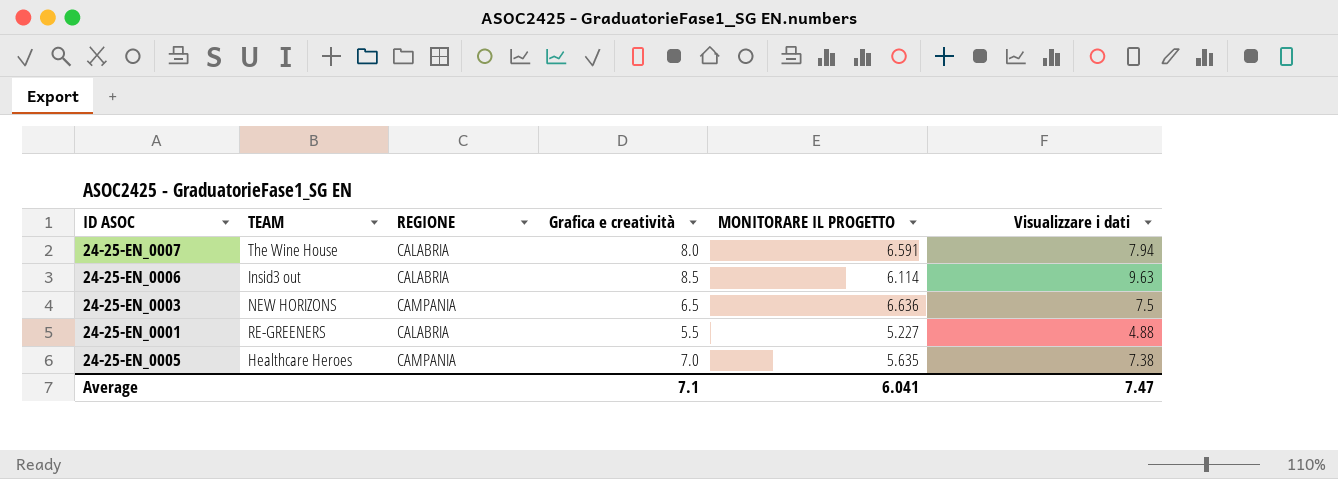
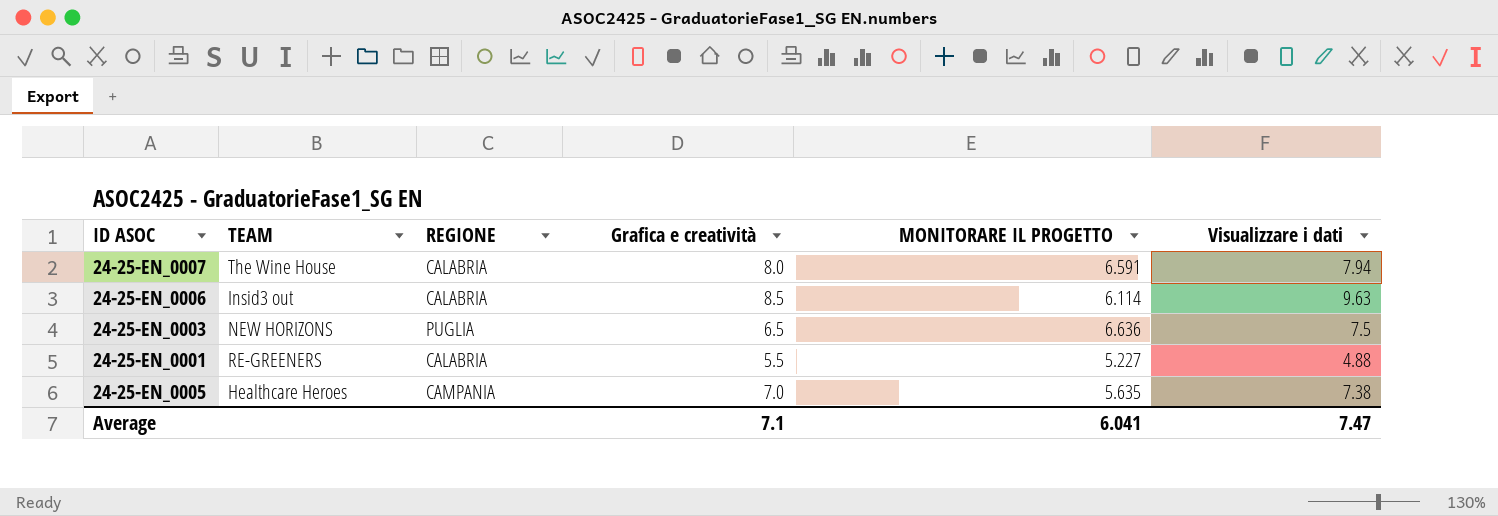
24-25-EN_0003 | REGIONE: CAMPANIA -> PUGLIA

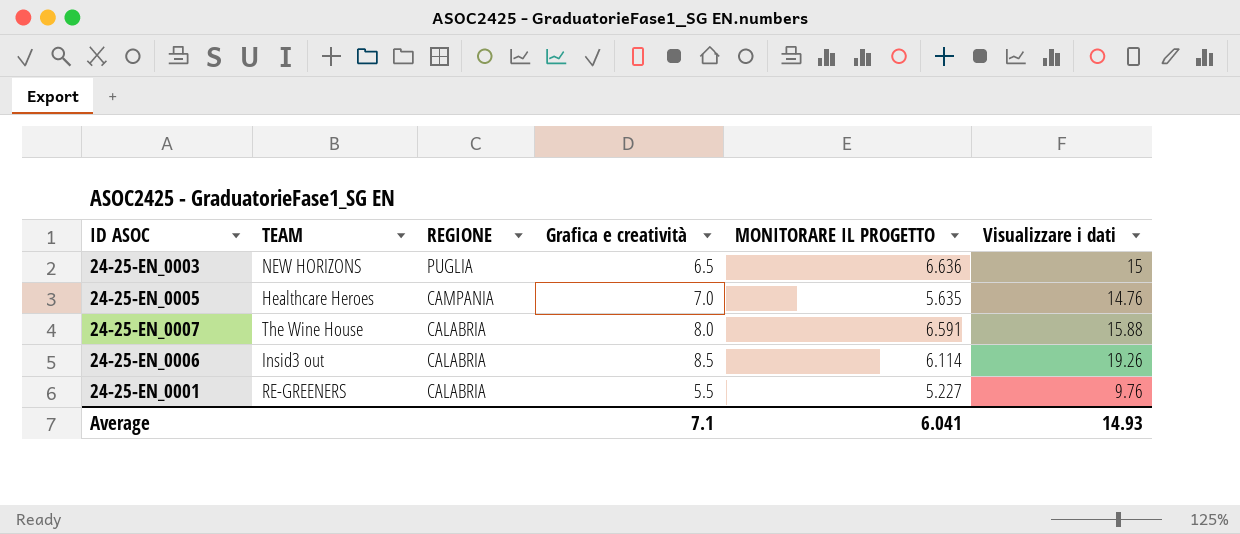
row order: none -> REGIONE descending
24-25-EN_0003 | Visualizzare i dati: 7.5 -> 15
24-25-EN_0005 | Visualizzare i dati: 7.38 -> 14.76
24-25-EN_0007 | Visualizzare i dati: 7.94 -> 15.88
24-25-EN_0006 | Visualizzare i dati: 9.63 -> 19.26
24-25-EN_0001 | Visualizzare i dati: 4.88 -> 9.76
Average | Visualizzare i dati: 7.47 -> 14.93

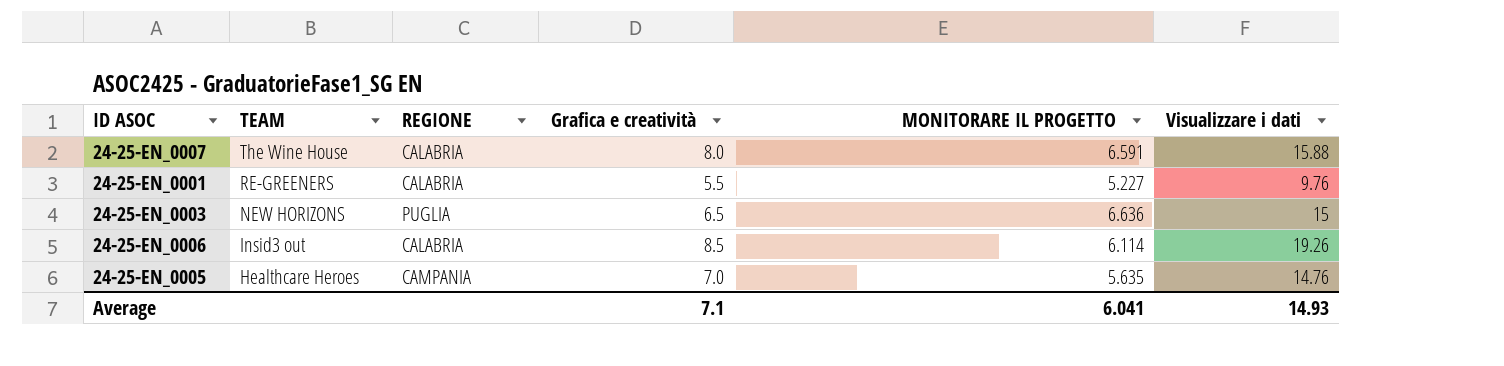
row order: REGIONE descending -> TEAM descending

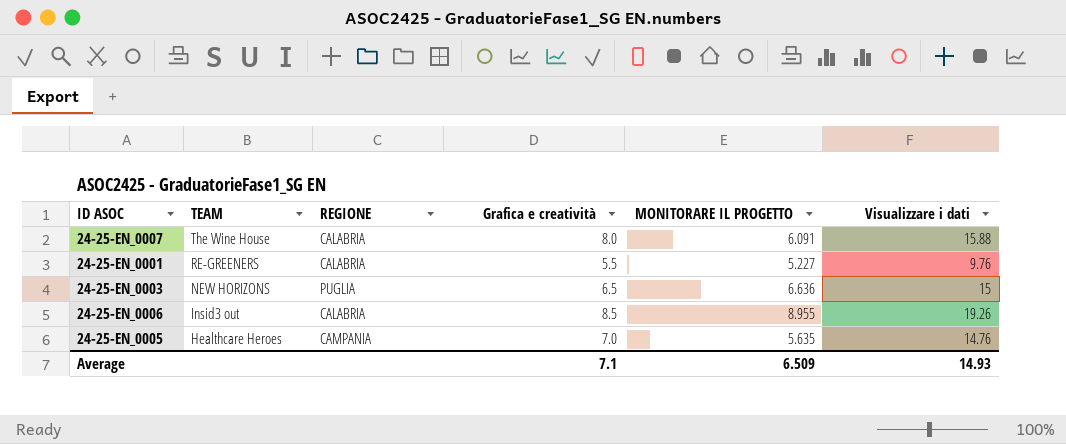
24-25-EN_0007 | MONITORARE IL PROGETTO: 6.591 -> 6.091
24-25-EN_0006 | MONITORARE IL PROGETTO: 6.114 -> 8.955
Average | MONITORARE IL PROGETTO: 6.041 -> 6.509

